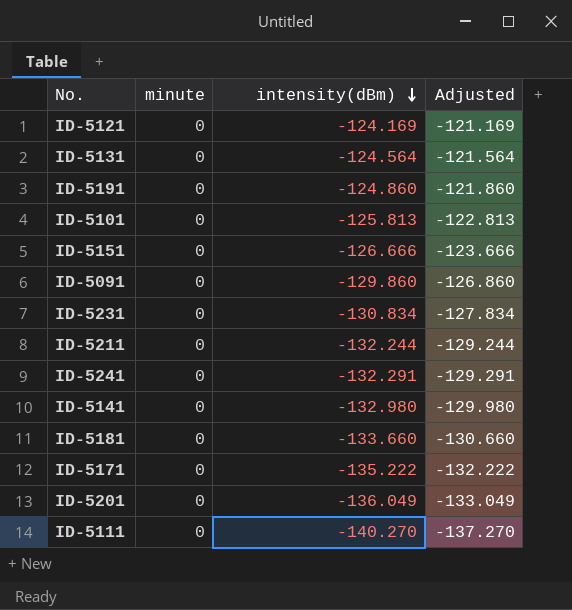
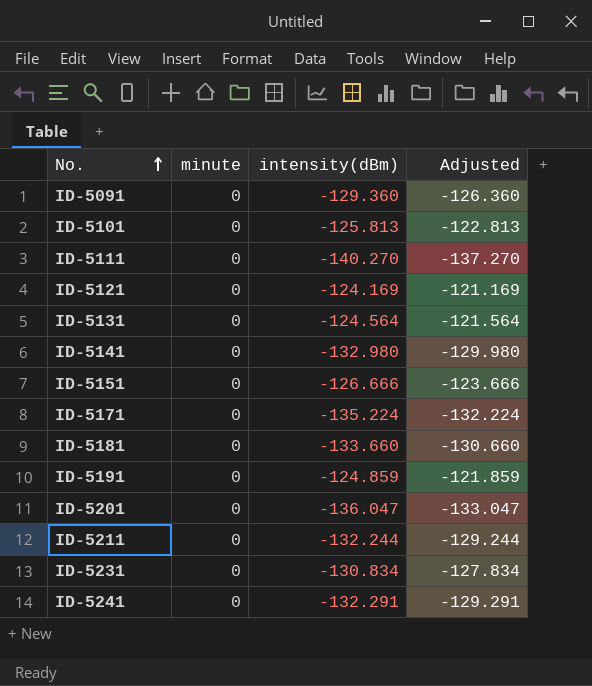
row order: intensity(dBm) descending -> No. ascending
ID-5091 | intensity(dBm): -129.860 -> -129.360
ID-5091 | Adjusted: -126.860 -> -126.360
ID-5171 | intensity(dBm): -135.222 -> -135.224
ID-5171 | Adjusted: -132.222 -> -132.224
ID-5191 | intensity(dBm): -124.860 -> -124.859
ID-5191 | Adjusted: -121.860 -> -121.859
ID-5201 | intensity(dBm): -136.049 -> -136.047
ID-5201 | Adjusted: -133.049 -> -133.047

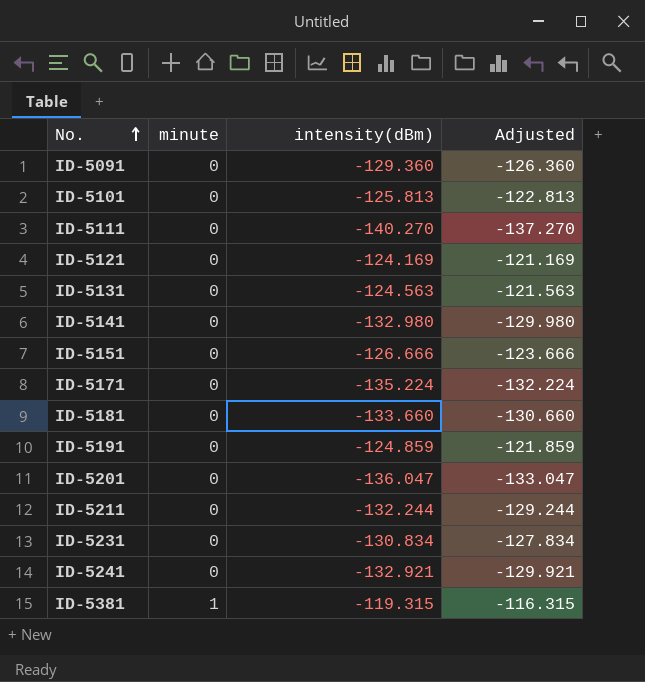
ID-5131 | intensity(dBm): -124.564 -> -124.563
ID-5131 | Adjusted: -121.564 -> -121.563
ID-5241 | intensity(dBm): -132.291 -> -132.921
ID-5241 | Adjusted: -129.291 -> -129.921
row ID-5381: none -> 1 | -119.315 | -116.315

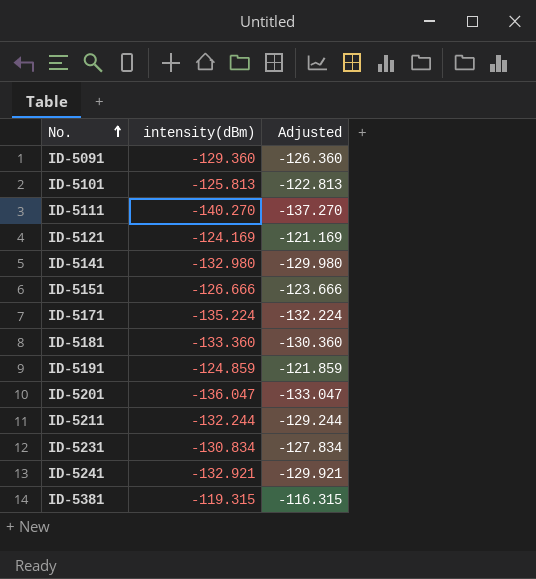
column minute | position: 2 -> none
row ID-5131: 0 | -124.563 | -121.563 -> none
ID-5181 | intensity(dBm): -133.660 -> -133.360
ID-5181 | Adjusted: -130.660 -> -130.360

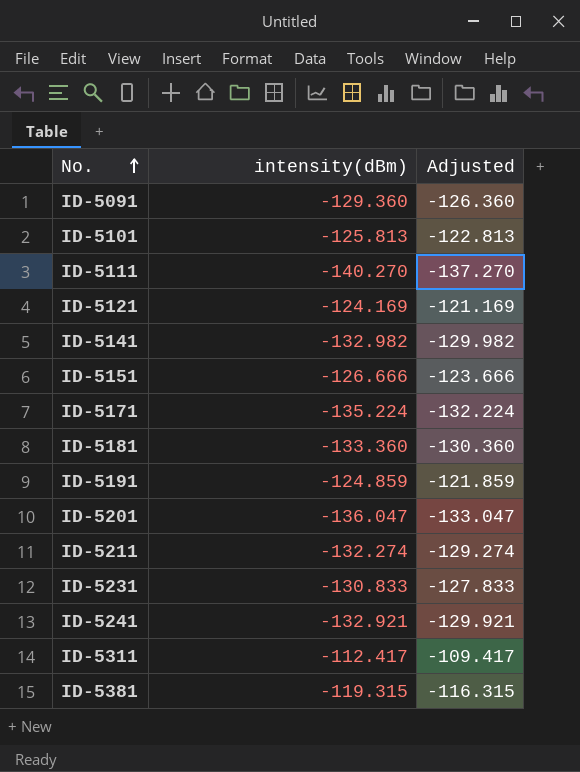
ID-5141 | intensity(dBm): -132.980 -> -132.982
ID-5141 | Adjusted: -129.980 -> -129.982
ID-5211 | intensity(dBm): -132.244 -> -132.274
ID-5211 | Adjusted: -129.244 -> -129.274
ID-5231 | intensity(dBm): -130.834 -> -130.833
ID-5231 | Adjusted: -127.834 -> -127.833
row ID-5311: none -> -112.417 | -109.417

